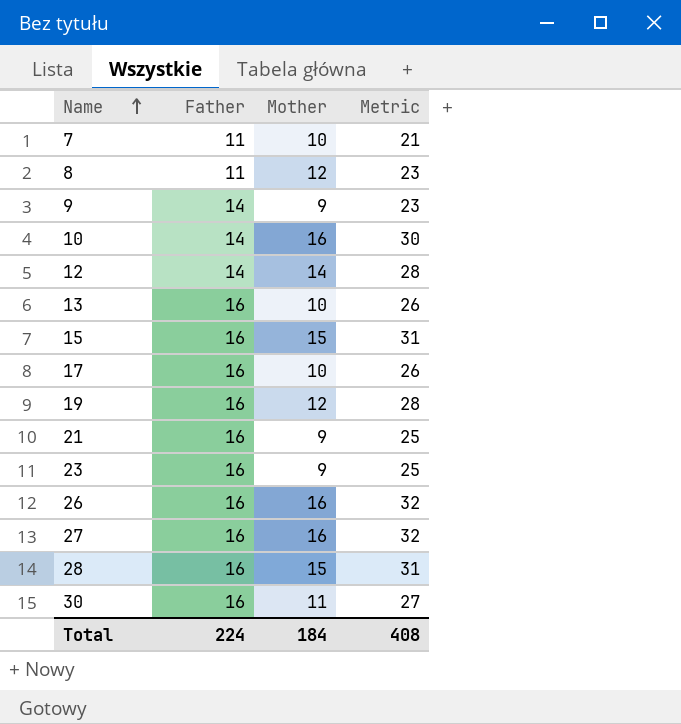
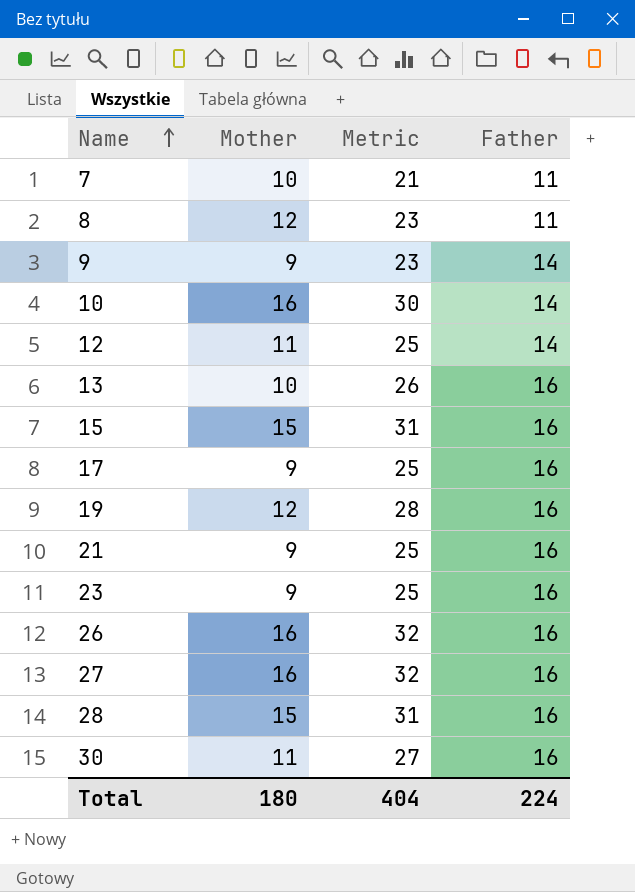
column Father | position: 2 -> 4
12 | Mother: 14 -> 11
12 | Metric: 28 -> 25
17 | Mother: 10 -> 9
17 | Metric: 26 -> 25
Total | Mother: 184 -> 180
Total | Metric: 408 -> 404

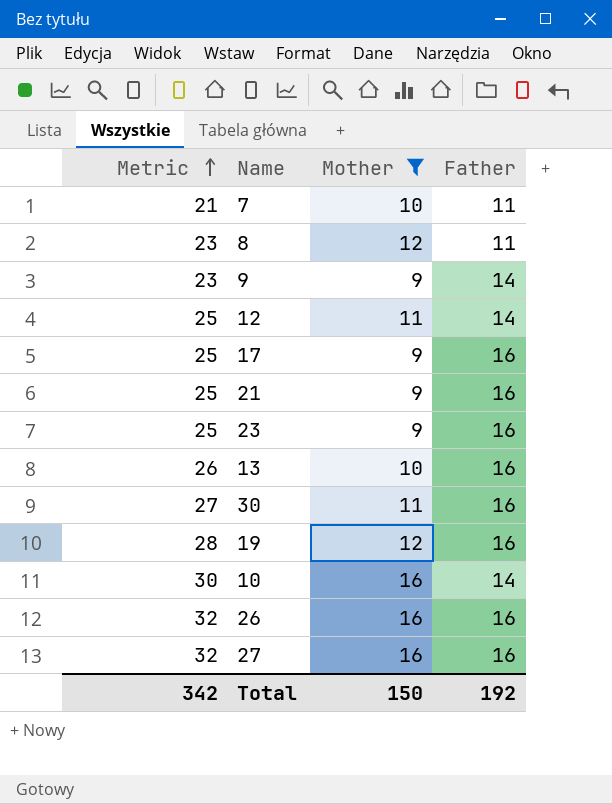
filter: none -> Mother != 15
row order: Name ascending -> Metric ascending
column Metric | position: 3 -> 1
Total | Metric: 404 -> 342
Total | Mother: 180 -> 150
Total | Father: 224 -> 192

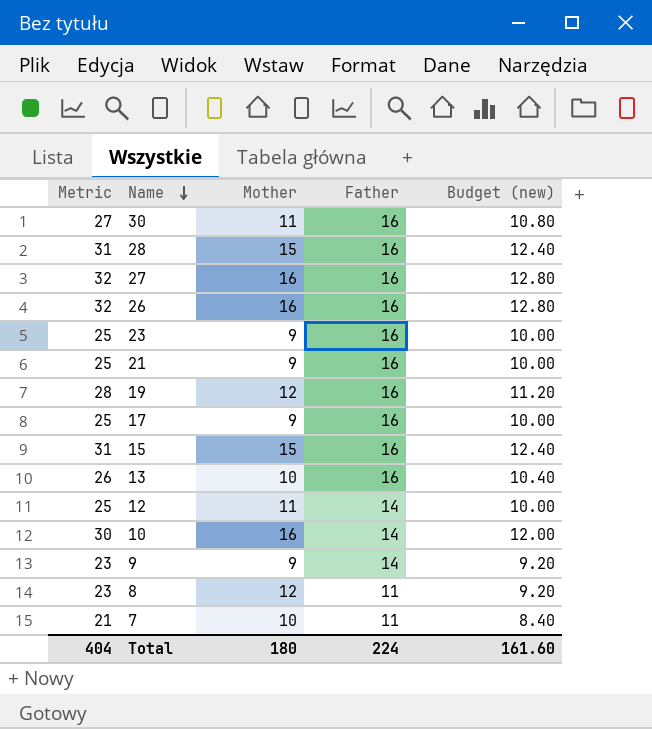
filter: Mother != 15 -> none
row order: Metric ascending -> Name descending
column Budget (new) | formula: none -> [Metric] * 0.4
Total | Metric: 342 -> 404
Total | Mother: 150 -> 180
Total | Father: 192 -> 224

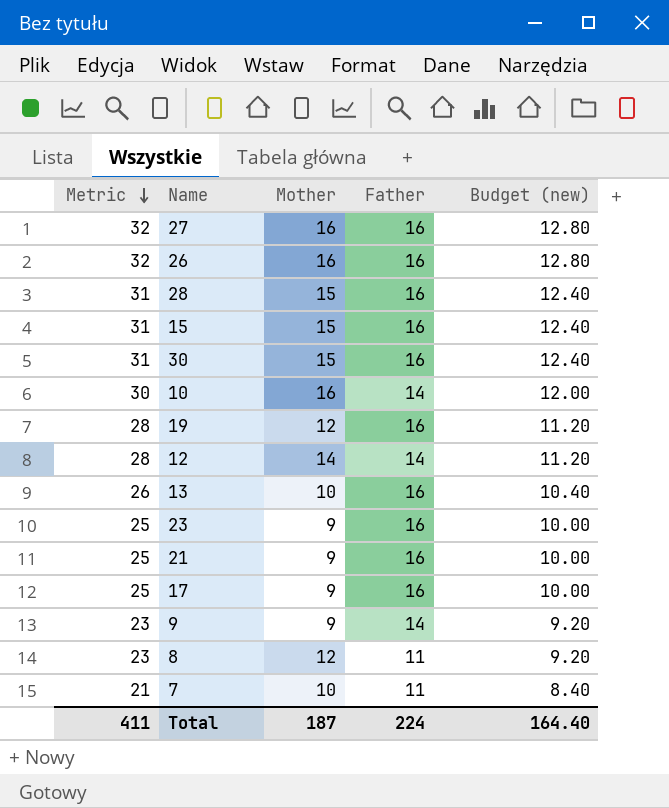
row order: Name descending -> Metric descending
30 | Metric: 27 -> 31
30 | Mother: 11 -> 15
30 | Budget (new): 10.80 -> 12.40
12 | Metric: 25 -> 28
12 | Mother: 11 -> 14
12 | Budget (new): 10.00 -> 11.20
Total | Metric: 404 -> 411
Total | Mother: 180 -> 187
Total | Budget (new): 161.60 -> 164.40

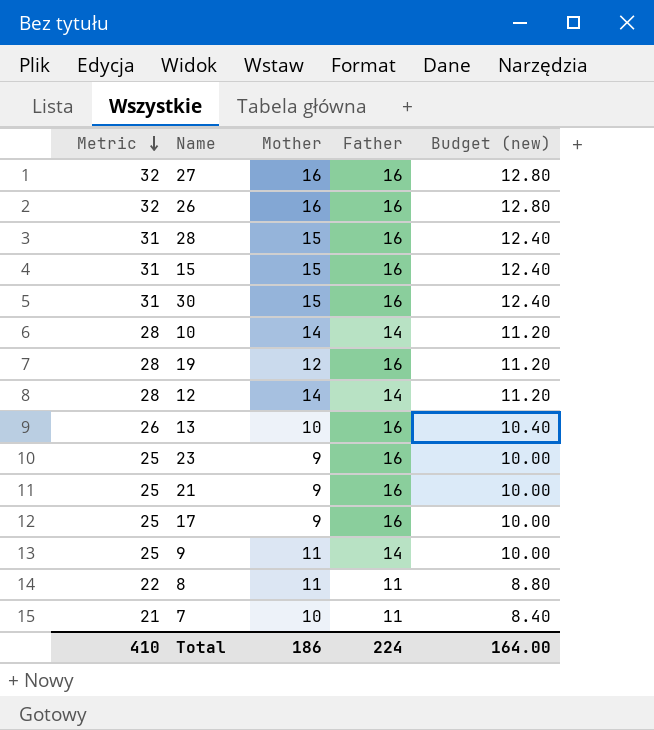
10 | Metric: 30 -> 28
10 | Mother: 16 -> 14
10 | Budget (new): 12.00 -> 11.20
9 | Metric: 23 -> 25
9 | Mother: 9 -> 11
9 | Budget (new): 9.20 -> 10.00
8 | Metric: 23 -> 22
8 | Mother: 12 -> 11
8 | Budget (new): 9.20 -> 8.80
Total | Metric: 411 -> 410
Total | Mother: 187 -> 186
Total | Budget (new): 164.40 -> 164.00

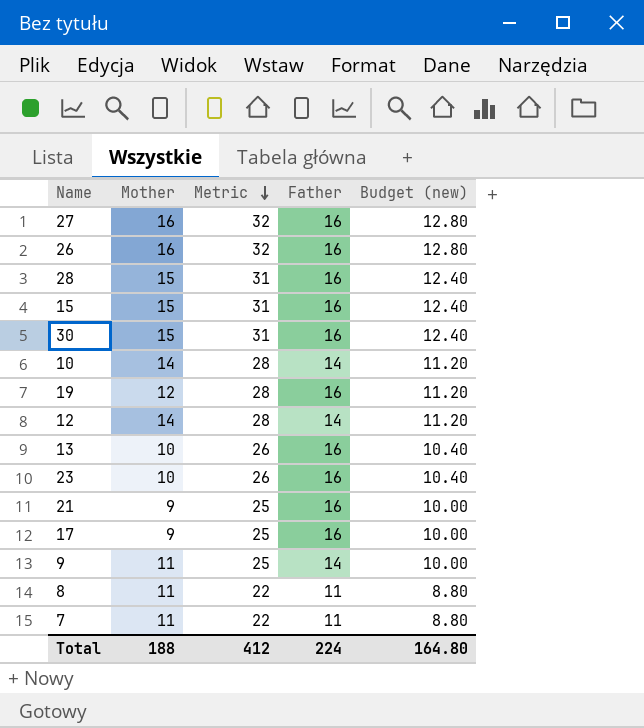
column Metric | position: 1 -> 3
23 | Mother: 9 -> 10
23 | Metric: 25 -> 26
23 | Budget (new): 10.00 -> 10.40
7 | Mother: 10 -> 11
7 | Metric: 21 -> 22
7 | Budget (new): 8.40 -> 8.80
Total | Mother: 186 -> 188
Total | Metric: 410 -> 412
Total | Budget (new): 164.00 -> 164.80

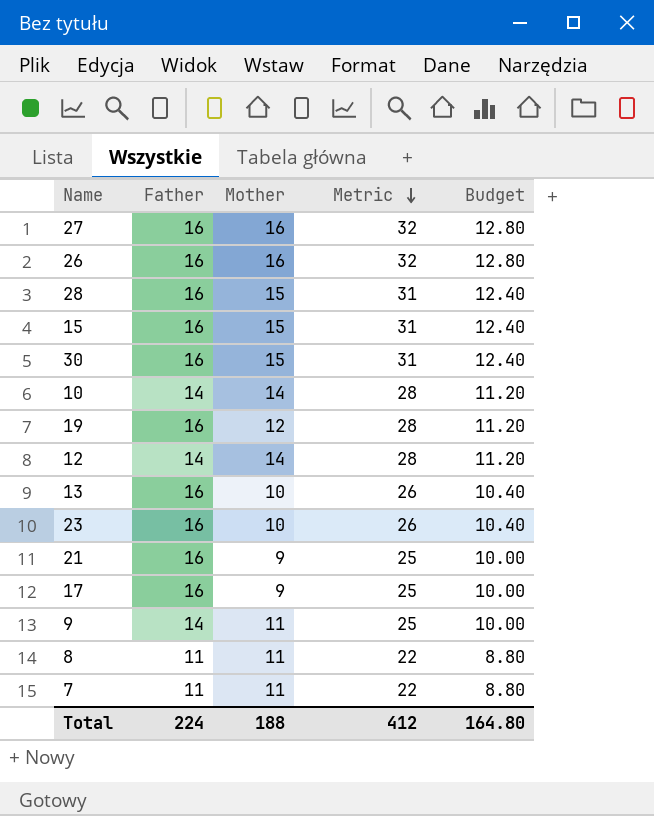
column Father | position: 4 -> 2
column name: Budget (new) -> Budget

